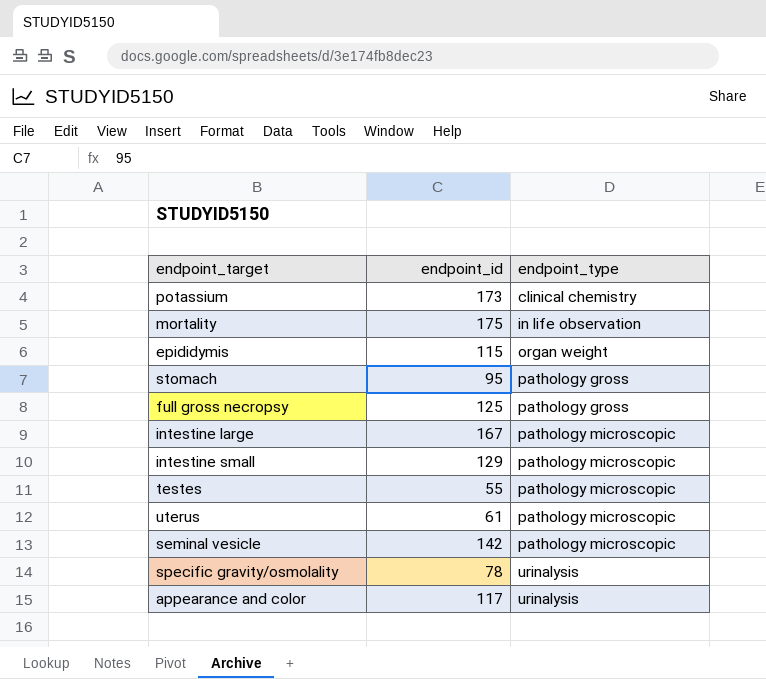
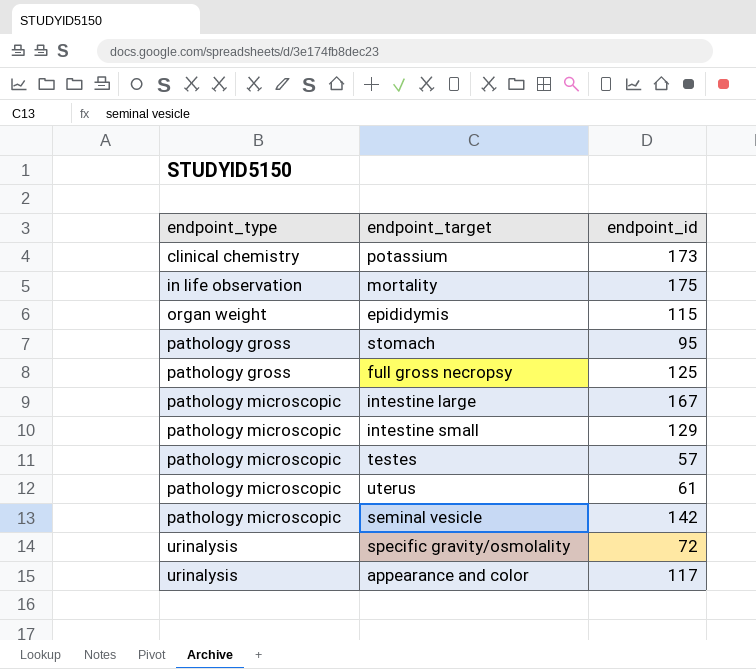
column endpoint_type | position: 3 -> 1
testes | endpoint_id: 55 -> 57
specific gravity/osmolality | endpoint_id: 78 -> 72

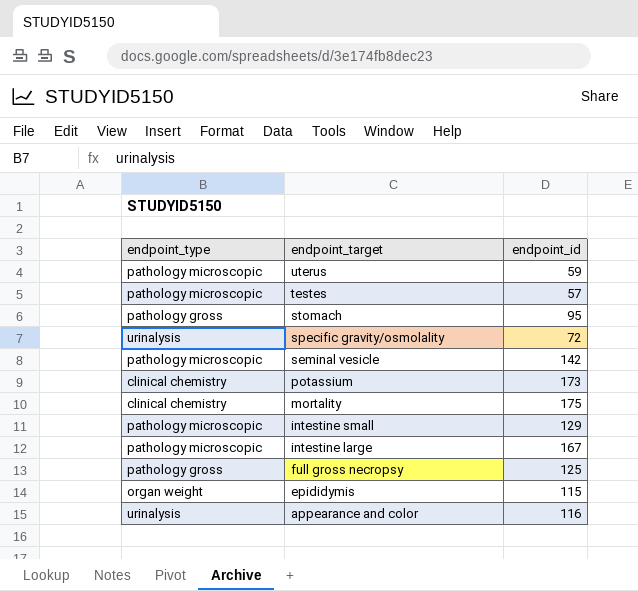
row order: endpoint_type ascending -> endpoint_target descending
uterus | endpoint_id: 61 -> 59
mortality | endpoint_type: in life observation -> clinical chemistry
appearance and color | endpoint_id: 117 -> 116

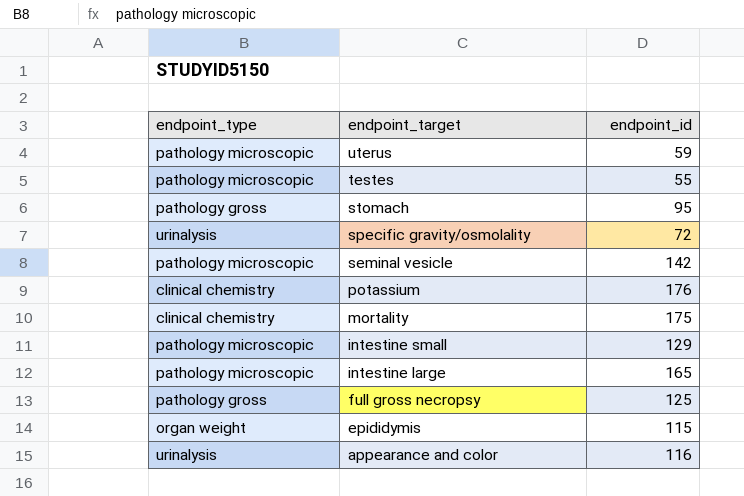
testes | endpoint_id: 57 -> 55
potassium | endpoint_id: 173 -> 176
intestine large | endpoint_id: 167 -> 165

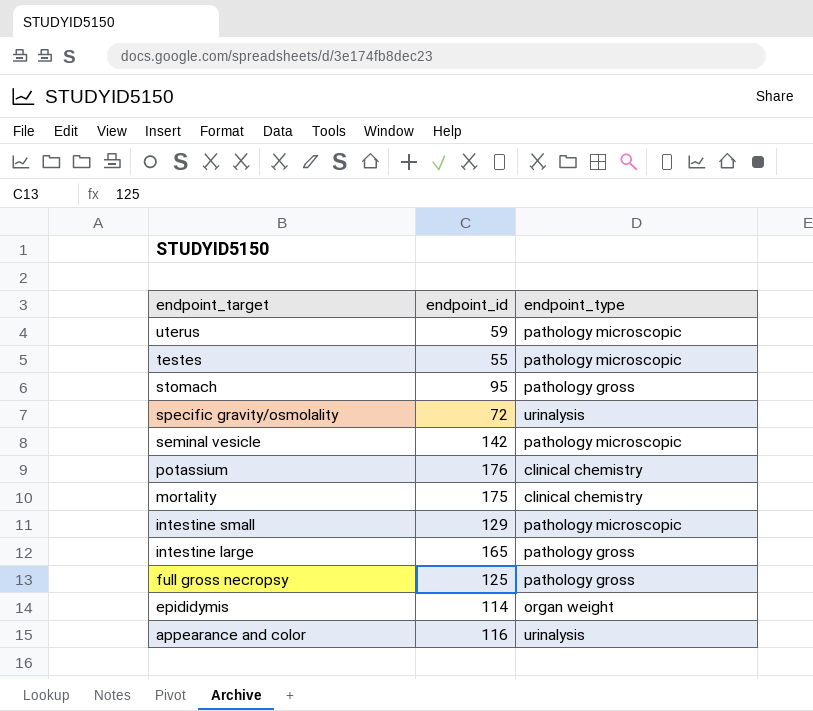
column endpoint_type | position: 1 -> 3
intestine large | endpoint_type: pathology microscopic -> pathology gross
epididymis | endpoint_id: 115 -> 114

